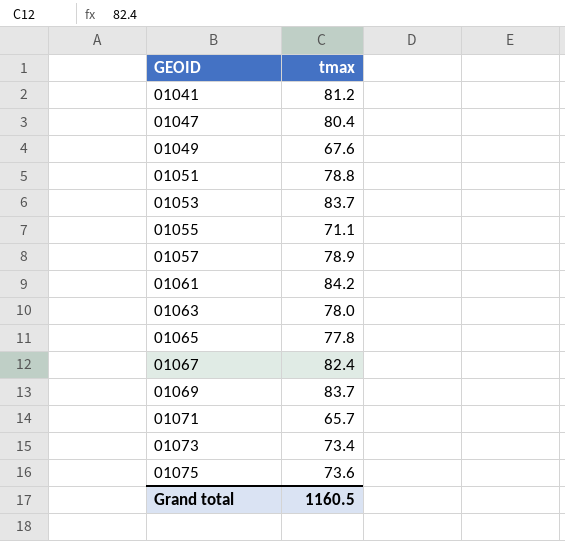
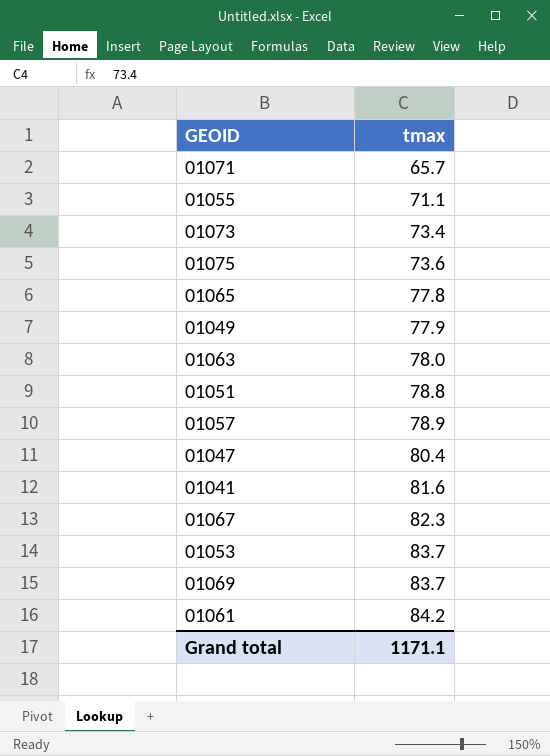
row order: GEOID ascending -> tmax ascending
01049 | tmax: 67.6 -> 77.9
01041 | tmax: 81.2 -> 81.6
01067 | tmax: 82.4 -> 82.3
Grand total | tmax: 1160.5 -> 1171.1

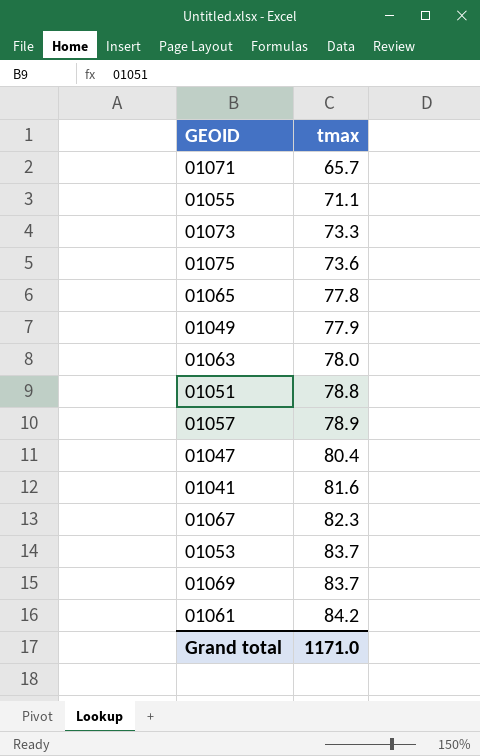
01073 | tmax: 73.4 -> 73.3
Grand total | tmax: 1171.1 -> 1171.0

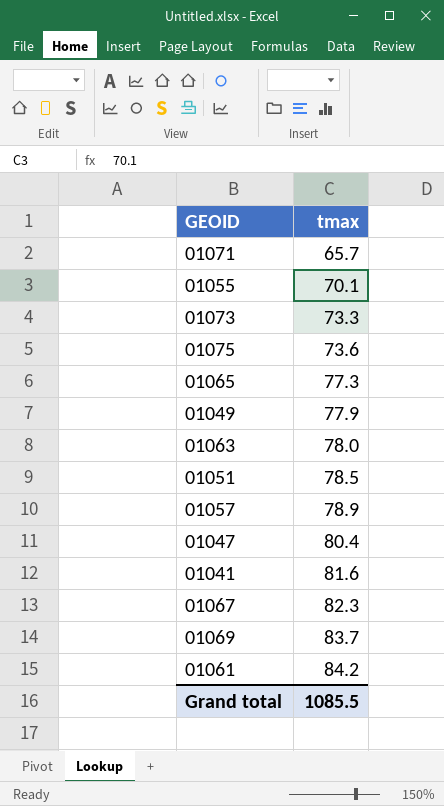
row 01053: 83.7 -> none
01055 | tmax: 71.1 -> 70.1
01065 | tmax: 77.8 -> 77.3
01051 | tmax: 78.8 -> 78.5
Grand total | tmax: 1171.0 -> 1085.5

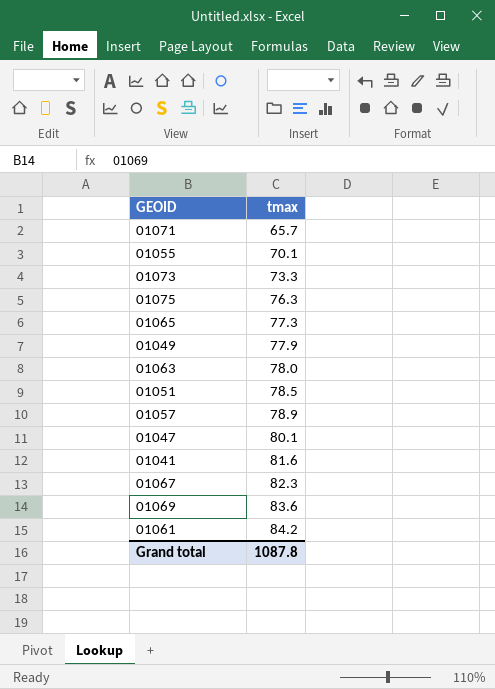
01075 | tmax: 73.6 -> 76.3
01047 | tmax: 80.4 -> 80.1
01069 | tmax: 83.7 -> 83.6
Grand total | tmax: 1085.5 -> 1087.8

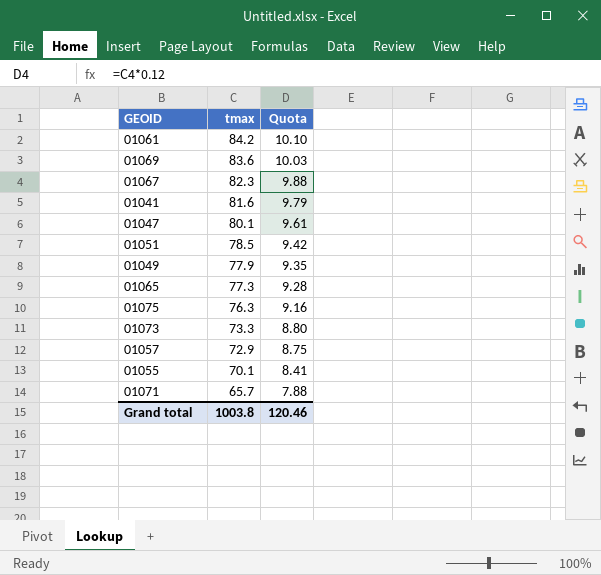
row order: tmax ascending -> tmax descending
column Quota | formula: none -> [tmax] * 0.12
row 01063: 78.0 -> none
01057 | tmax: 78.9 -> 72.9
Grand total | tmax: 1087.8 -> 1003.8

